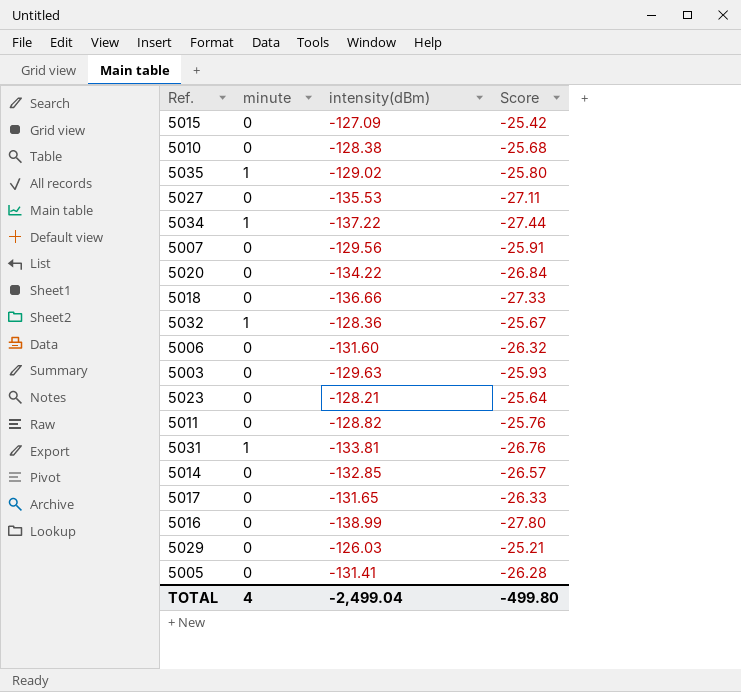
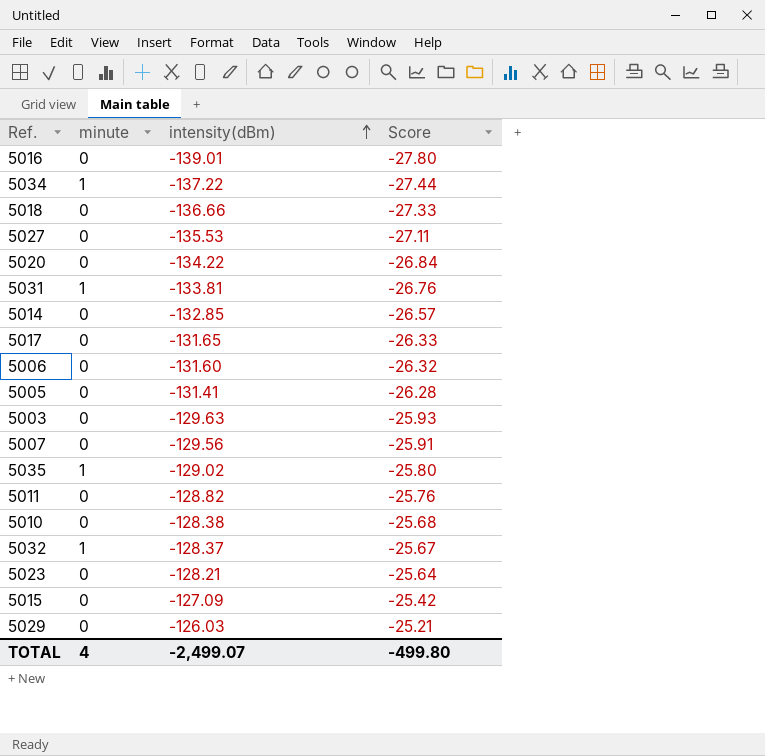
row order: none -> intensity(dBm) ascending
5016 | intensity(dBm): -138.99 -> -139.01
5032 | intensity(dBm): -128.36 -> -128.37
TOTAL | intensity(dBm): -2,499.04 -> -2,499.07

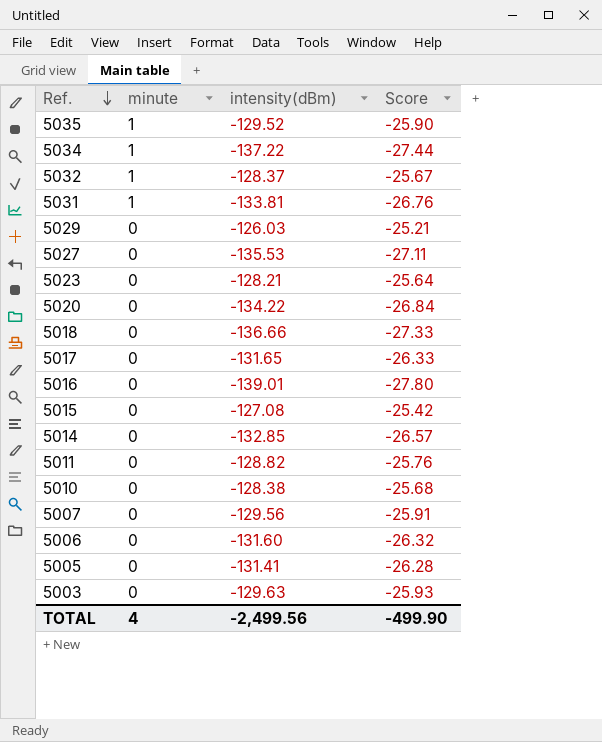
row order: intensity(dBm) ascending -> Ref. descending
5035 | intensity(dBm): -129.02 -> -129.52
5035 | Score: -25.80 -> -25.90
5015 | intensity(dBm): -127.09 -> -127.08
TOTAL | intensity(dBm): -2,499.07 -> -2,499.56
TOTAL | Score: -499.80 -> -499.90

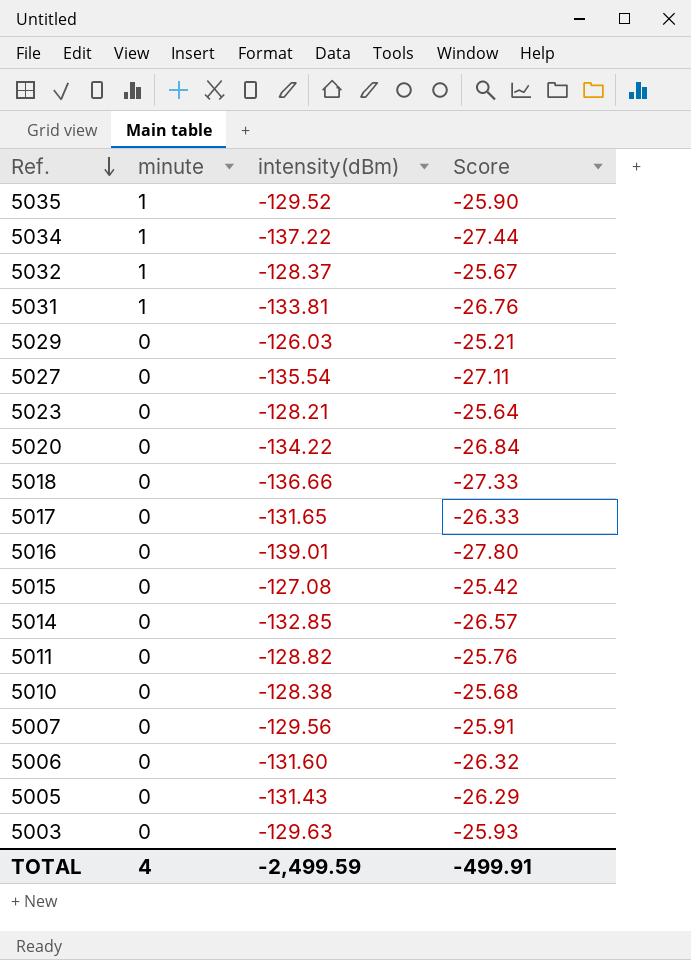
5027 | intensity(dBm): -135.53 -> -135.54
5005 | intensity(dBm): -131.41 -> -131.43
5005 | Score: -26.28 -> -26.29
TOTAL | intensity(dBm): -2,499.56 -> -2,499.59
TOTAL | Score: -499.90 -> -499.91

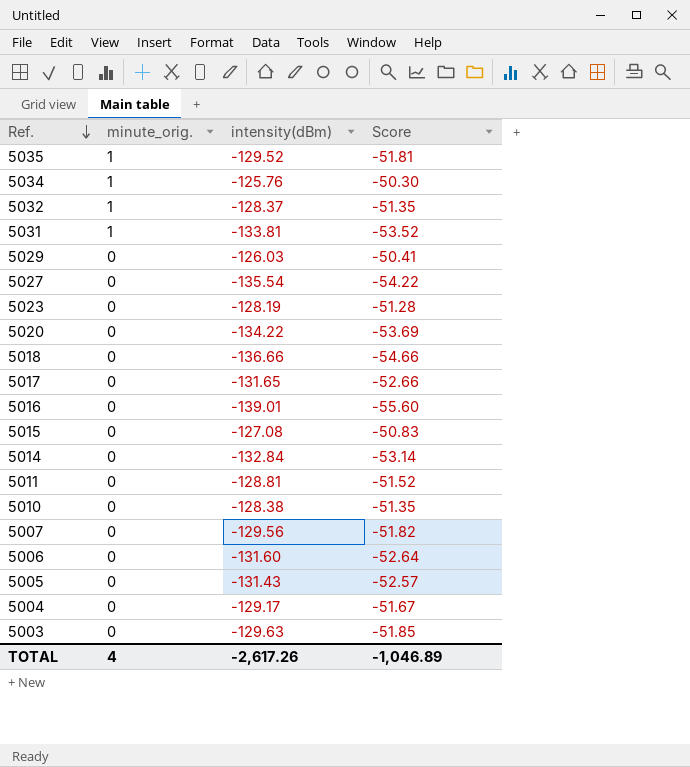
column name: minute -> minute_orig.
column Score | formula: [intensity(dBm)] * 0.2 -> [intensity(dBm)] * 0.4
5034 | intensity(dBm): -137.22 -> -125.76
5023 | intensity(dBm): -128.21 -> -128.19
5014 | intensity(dBm): -132.85 -> -132.84
5011 | intensity(dBm): -128.82 -> -128.81
row 5004: none -> 0 | -129.17 | -51.67
TOTAL | intensity(dBm): -2,499.59 -> -2,617.26
TOTAL | Score: -499.91 -> -1,046.89

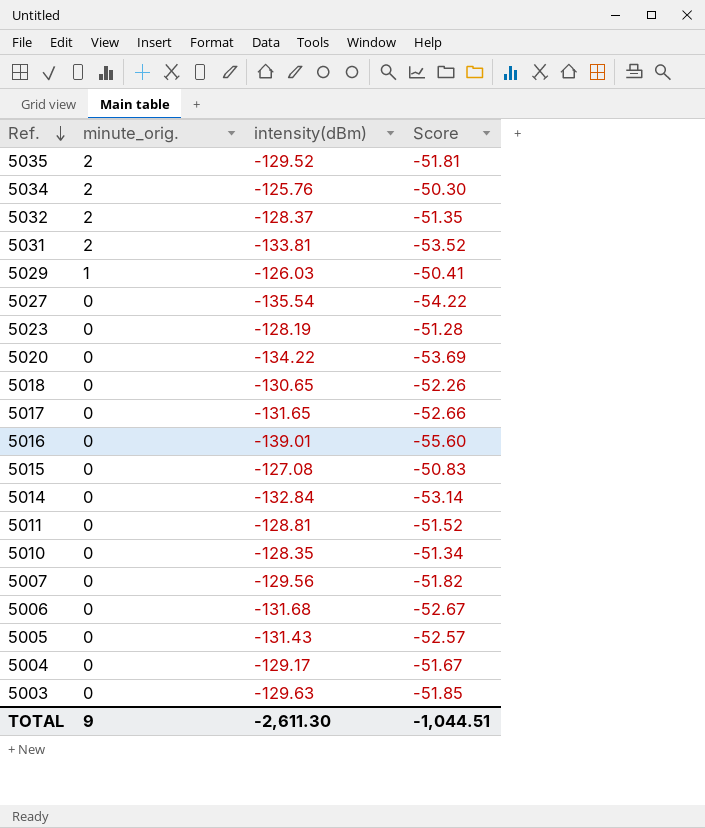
5035 | minute_orig.: 1 -> 2
5034 | minute_orig.: 1 -> 2
5032 | minute_orig.: 1 -> 2
5031 | minute_orig.: 1 -> 2
5029 | minute_orig.: 0 -> 1
5018 | intensity(dBm): -136.66 -> -130.65
5018 | Score: -54.66 -> -52.26
5010 | intensity(dBm): -128.38 -> -128.35
5010 | Score: -51.35 -> -51.34
5006 | intensity(dBm): -131.60 -> -131.68
5006 | Score: -52.64 -> -52.67
TOTAL | minute_orig.: 4 -> 9
TOTAL | intensity(dBm): -2,617.26 -> -2,611.30
TOTAL | Score: -1,046.89 -> -1,044.51

